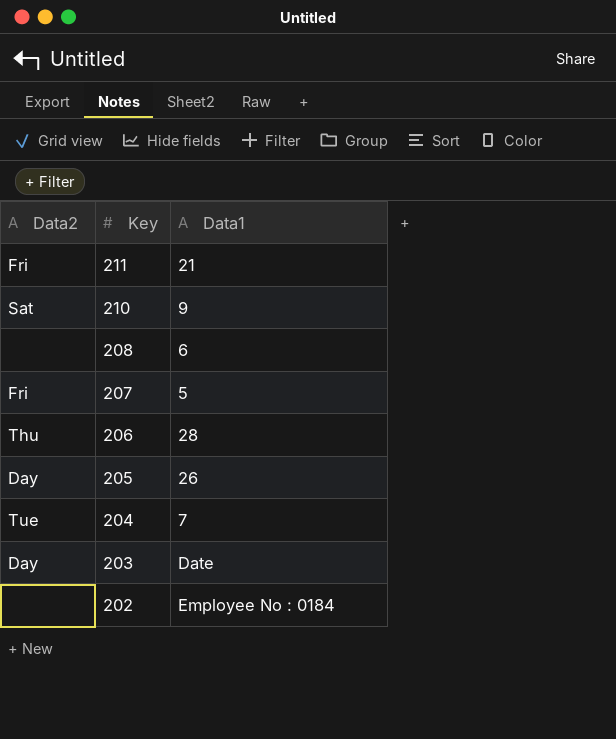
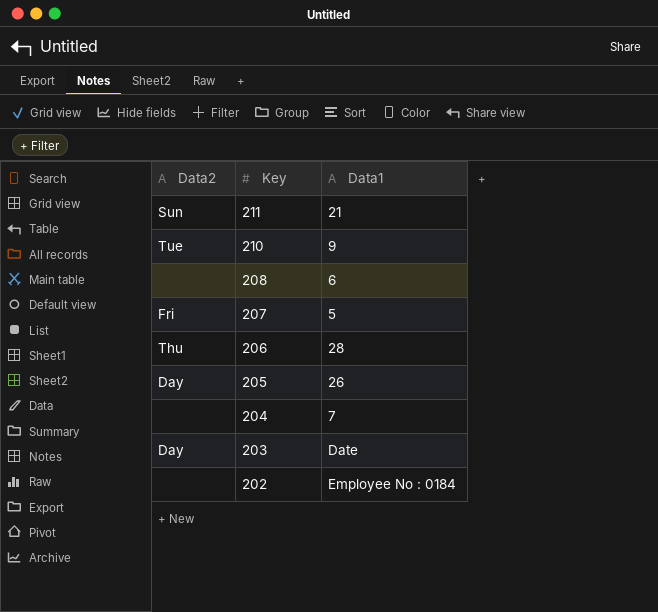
211 | Data2: Fri -> Sun
210 | Data2: Sat -> Tue
204 | Data2: Tue -> none

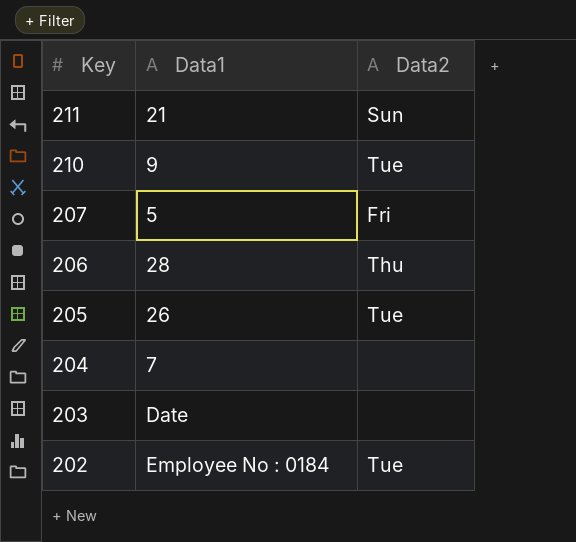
column Data2 | position: 1 -> 3
row 208: none | 6 -> none
205 | Data2: Day -> Tue
203 | Data2: Day -> none
202 | Data2: none -> Tue

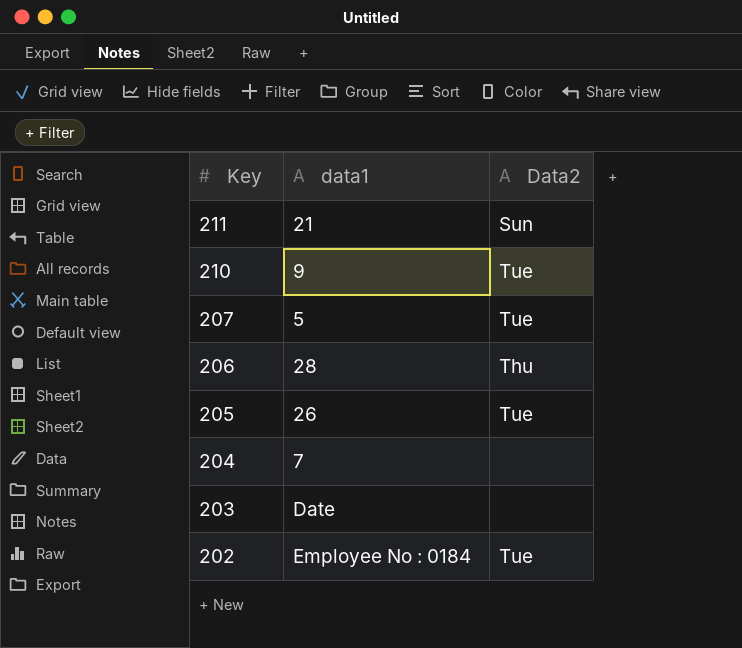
column name: Data1 -> data1
207 | Data2: Fri -> Tue

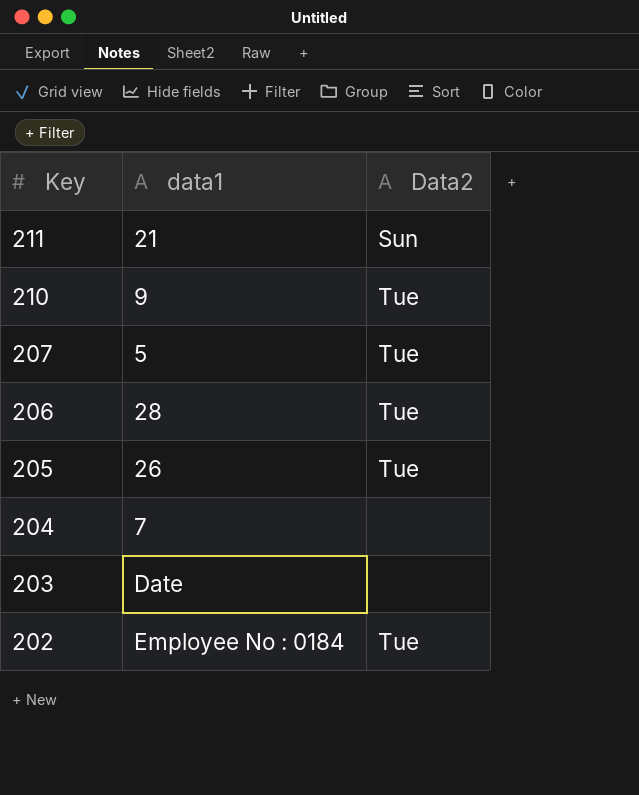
206 | Data2: Thu -> Tue

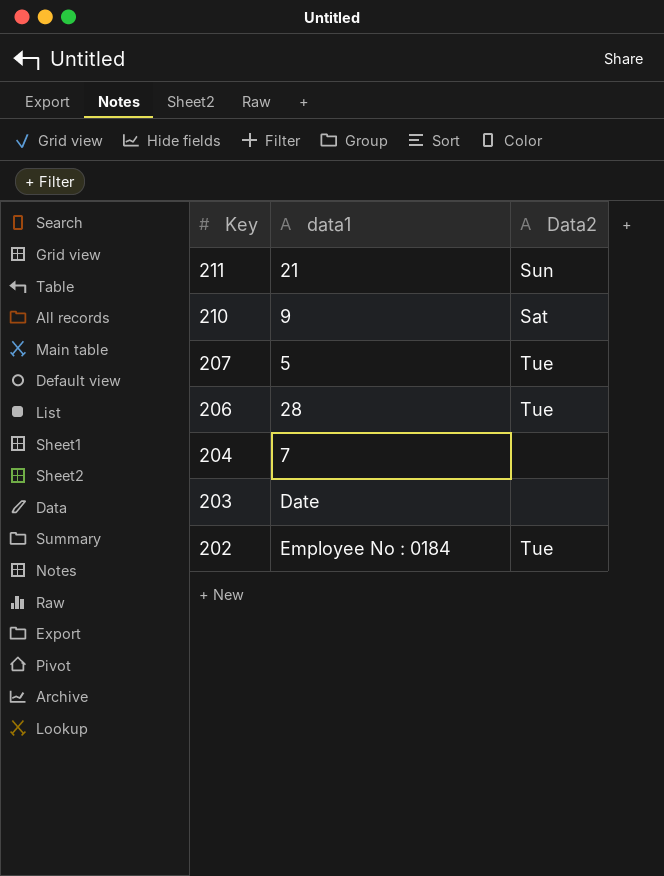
row 205: 26 | Tue -> none
210 | Data2: Tue -> Sat

